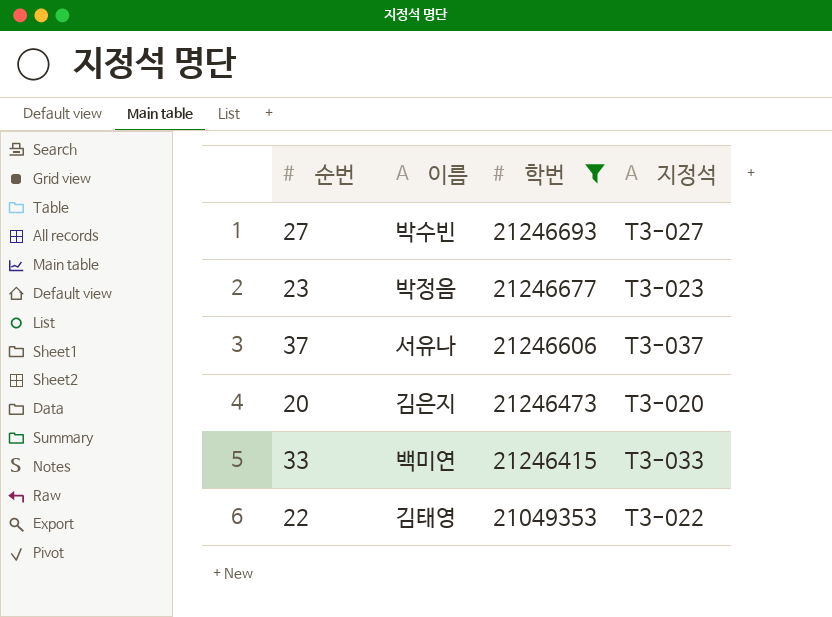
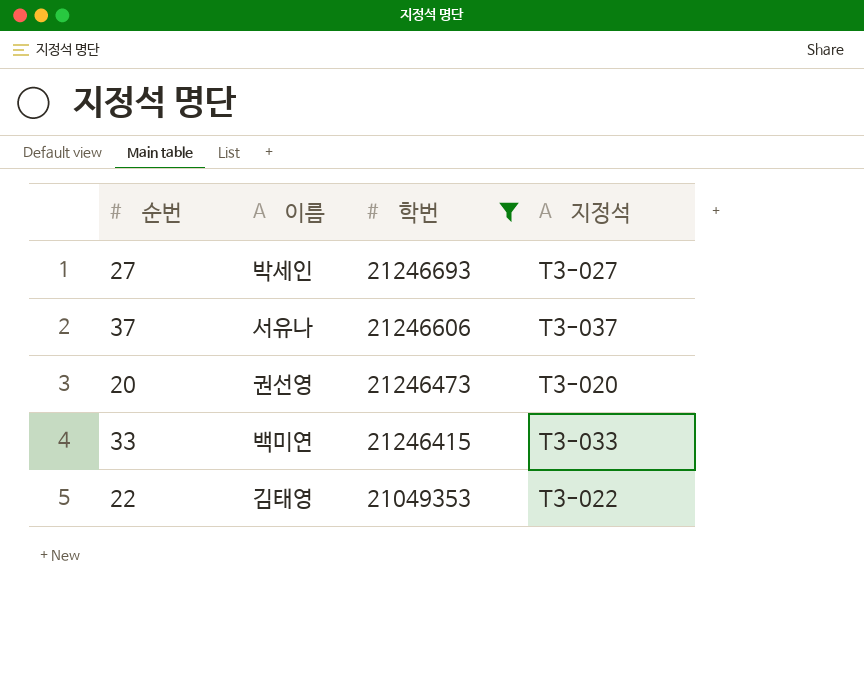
row 23: 박정음 | 21246677 | T3-023 -> none
27 | 이름: 박수빈 -> 박세인
20 | 이름: 김은지 -> 권선영

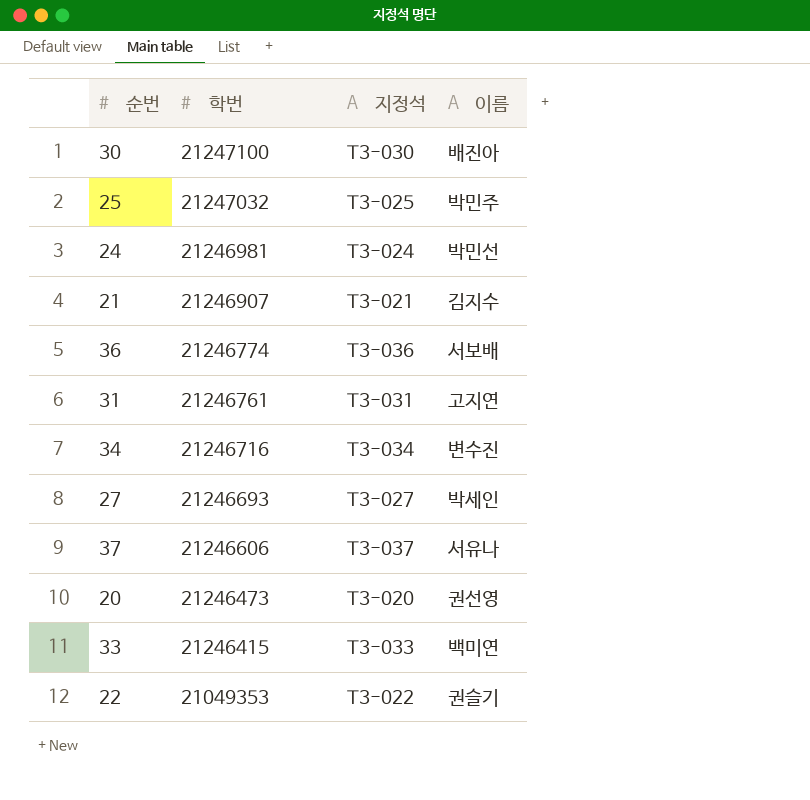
filter: 학번 <= 21246693 -> none
column 이름 | position: 2 -> 4
22 | 이름: 김태영 -> 권슬기

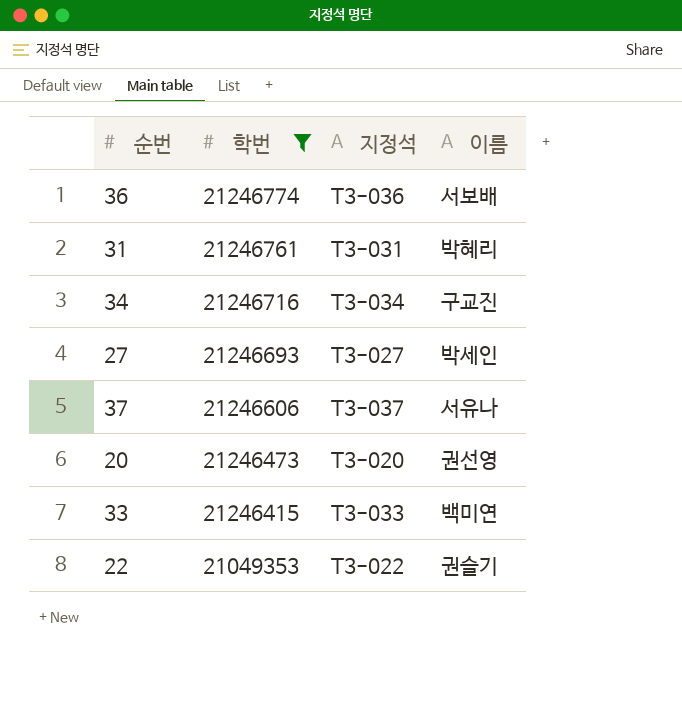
filter: none -> 학번 <= 21246774
31 | 이름: 고지연 -> 박혜리
34 | 이름: 변수진 -> 구교진

